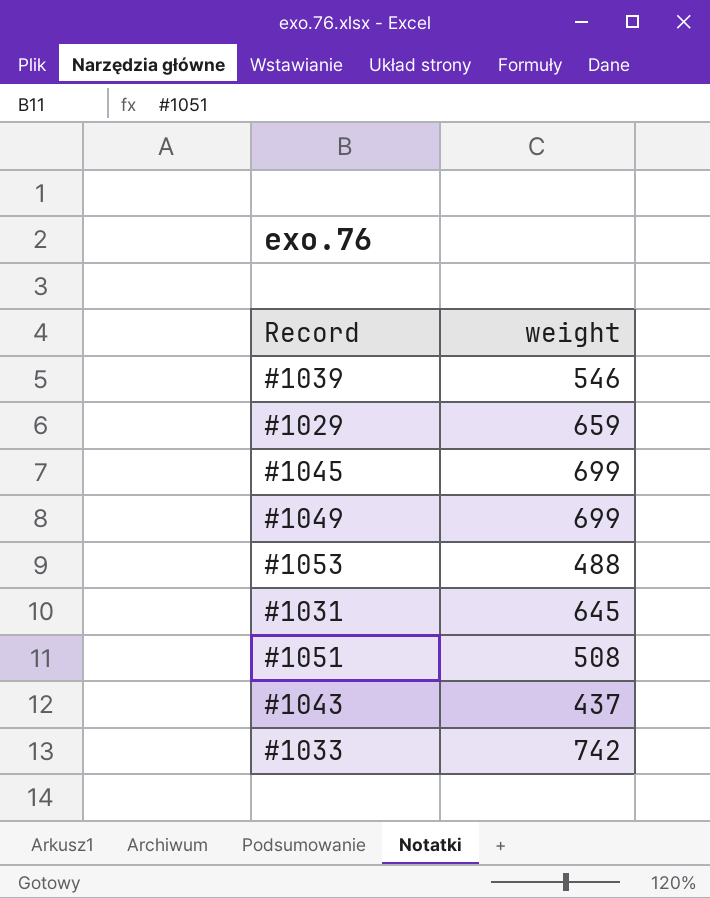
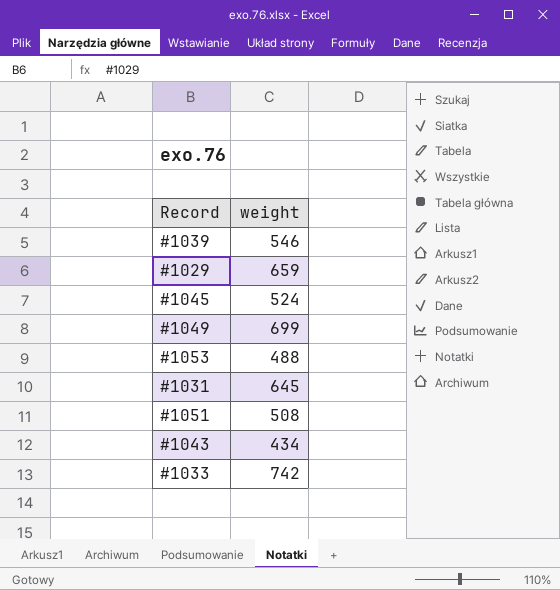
#1045 | weight: 699 -> 524
#1043 | weight: 437 -> 434

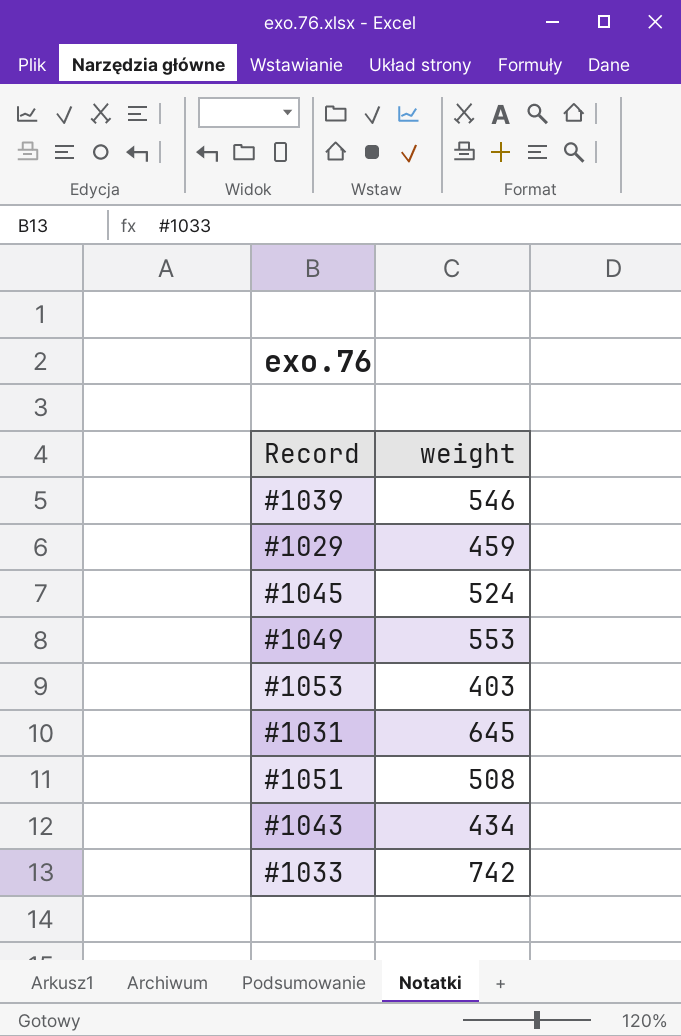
#1029 | weight: 659 -> 459
#1049 | weight: 699 -> 553
#1053 | weight: 488 -> 403

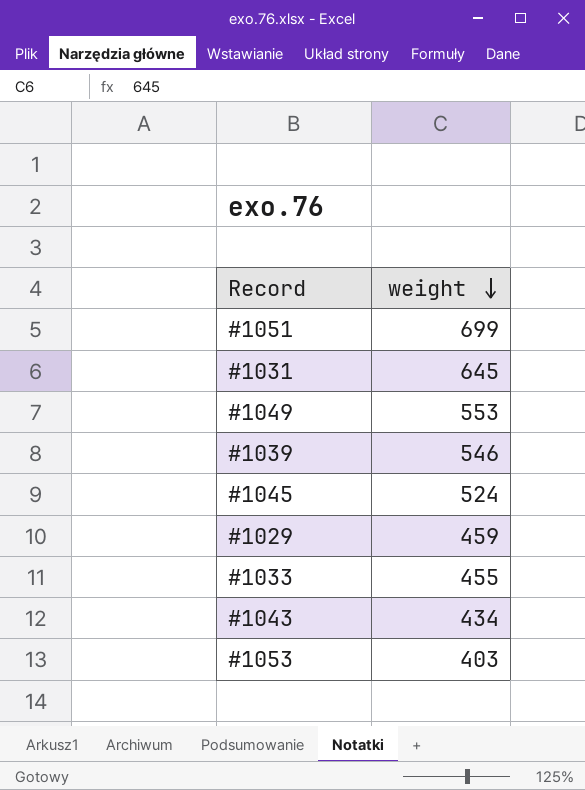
row order: none -> weight descending
#1051 | weight: 508 -> 699
#1033 | weight: 742 -> 455

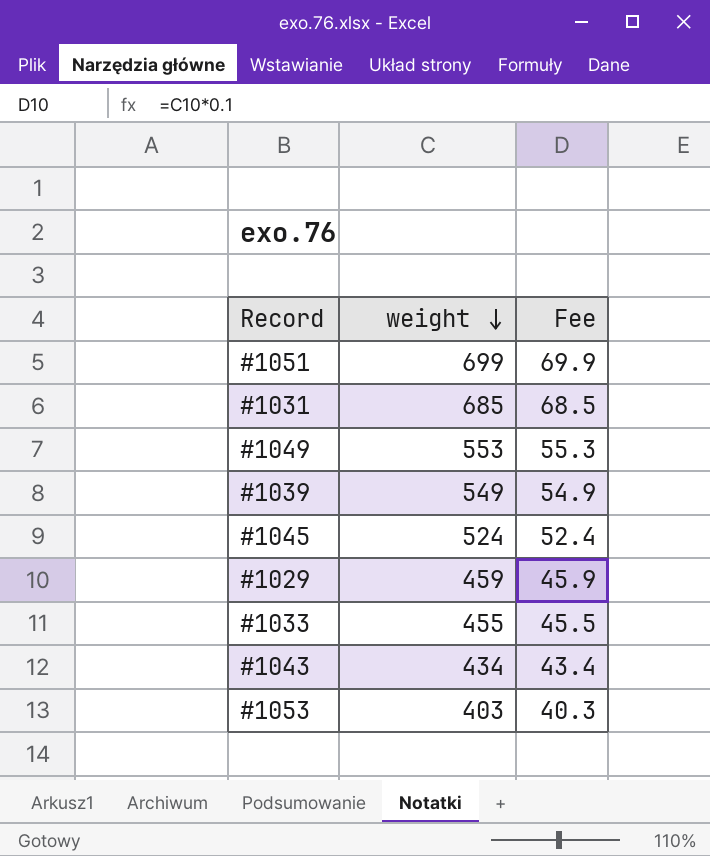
column Fee | formula: none -> [weight] * 0.1
#1031 | weight: 645 -> 685
#1039 | weight: 546 -> 549

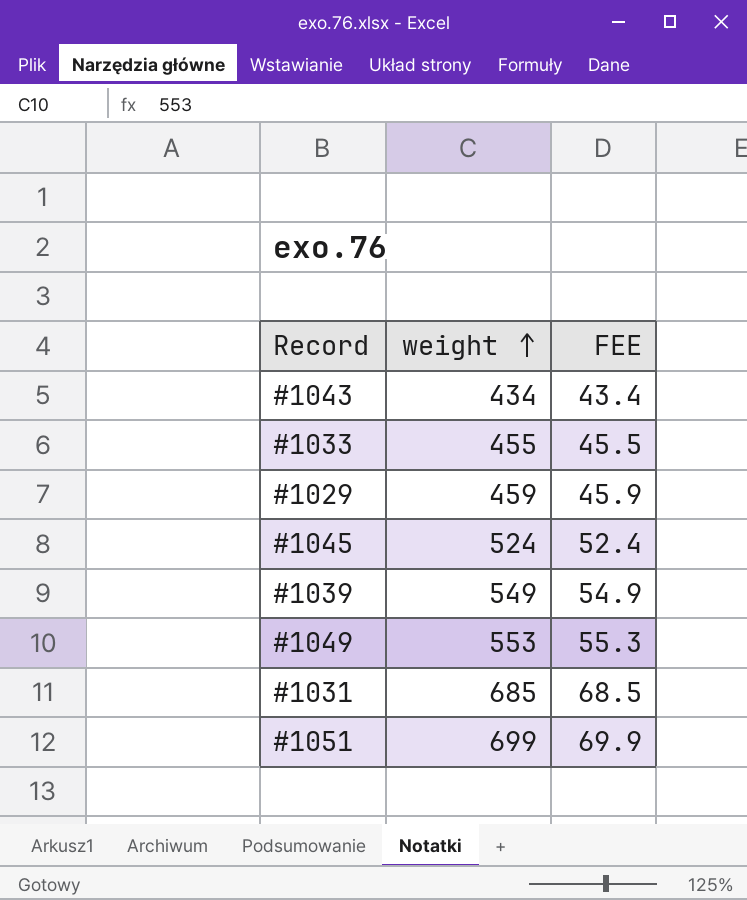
row order: weight descending -> weight ascending
column name: Fee -> FEE
row #1053: 403 | 40.3 -> none

